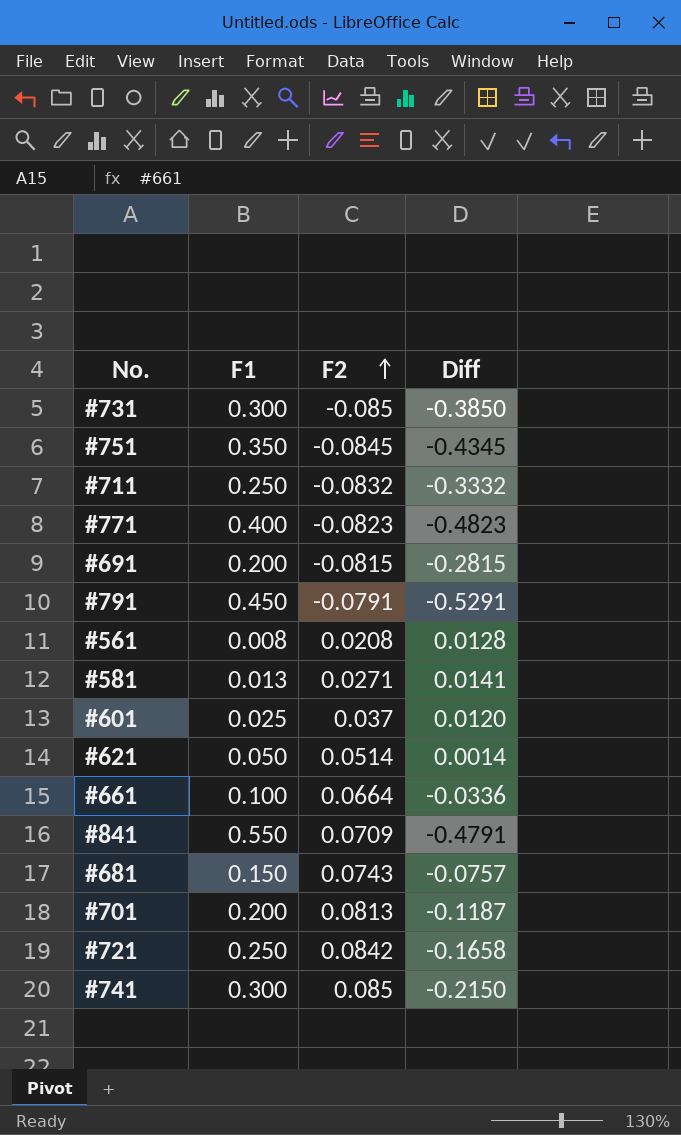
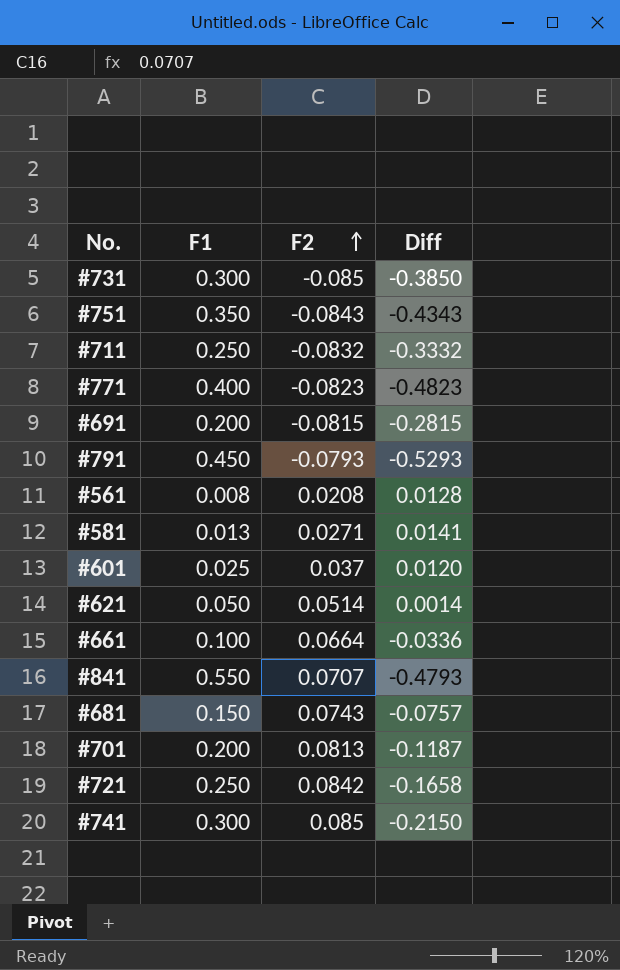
#751 | F2: -0.0845 -> -0.0843
#751 | Diff: -0.4345 -> -0.4343
#791 | F2: -0.0791 -> -0.0793
#791 | Diff: -0.5291 -> -0.5293
#841 | F2: 0.0709 -> 0.0707
#841 | Diff: -0.4791 -> -0.4793

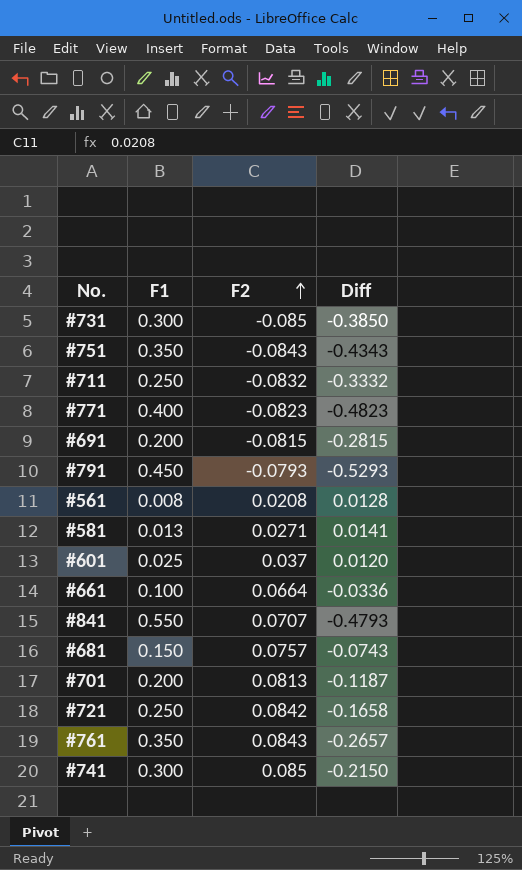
row #621: 0.050 | 0.0514 | 0.0014 -> none
#681 | F2: 0.0743 -> 0.0757
#681 | Diff: -0.0757 -> -0.0743
row #761: none -> 0.350 | 0.0843 | -0.2657

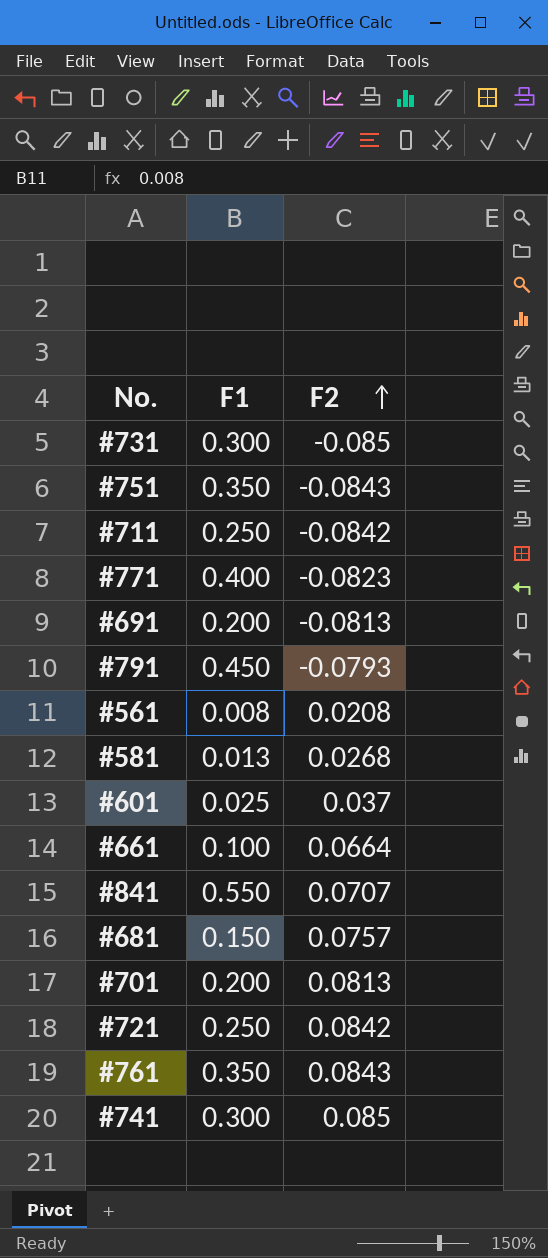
column Diff | formula: [F2] - [F1] -> none
#711 | F2: -0.0832 -> -0.0842
#691 | F2: -0.0815 -> -0.0813
#581 | F2: 0.0271 -> 0.0268

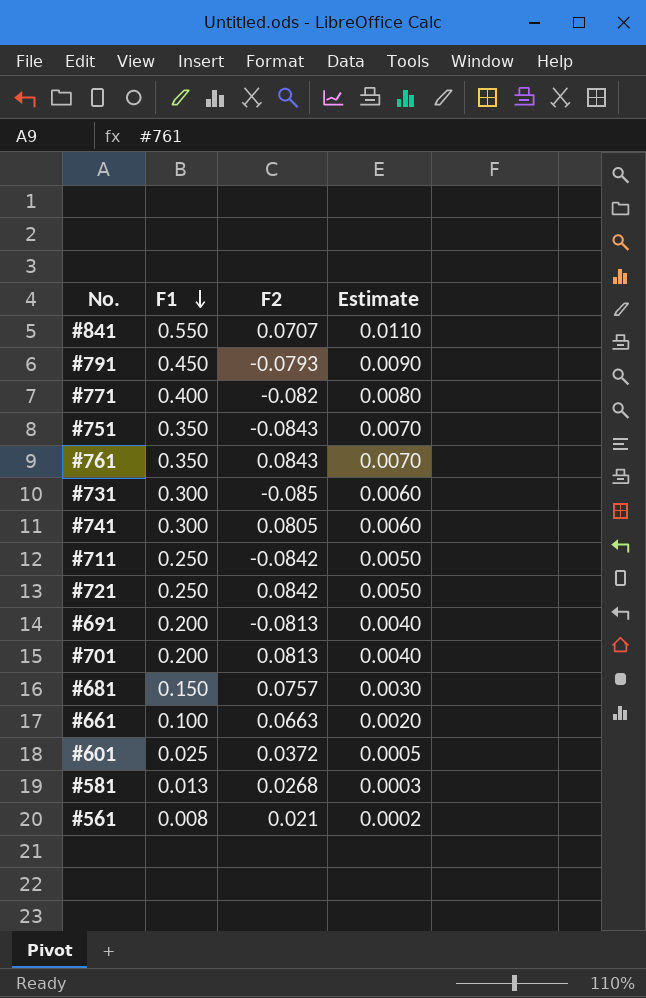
row order: F2 ascending -> F1 descending
column Estimate | formula: none -> [F1] * 0.02
#771 | F2: -0.0823 -> -0.082
#741 | F2: 0.085 -> 0.0805
#661 | F2: 0.0664 -> 0.0663
#601 | F2: 0.037 -> 0.0372
#561 | F2: 0.0208 -> 0.021

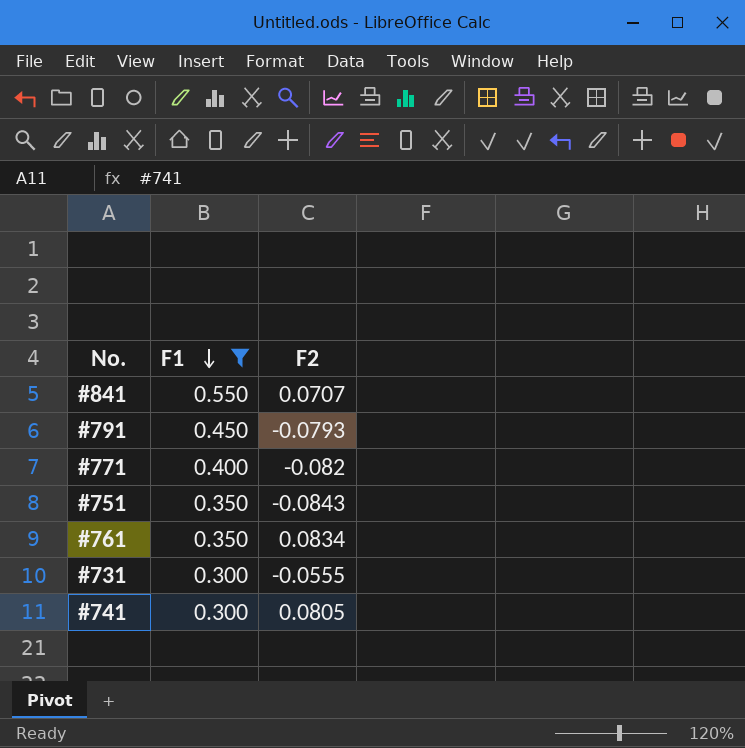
filter: none -> F1 >= 0.300
column Estimate | formula: [F1] * 0.02 -> none
#761 | F2: 0.0843 -> 0.0834
#731 | F2: -0.085 -> -0.0555

